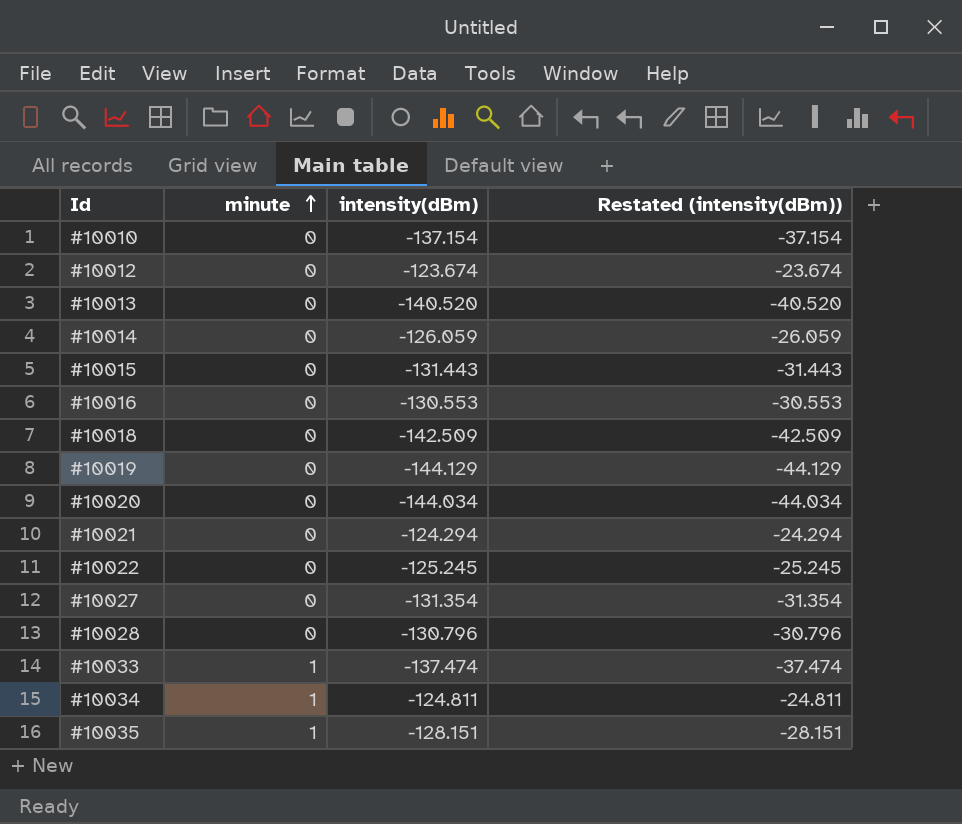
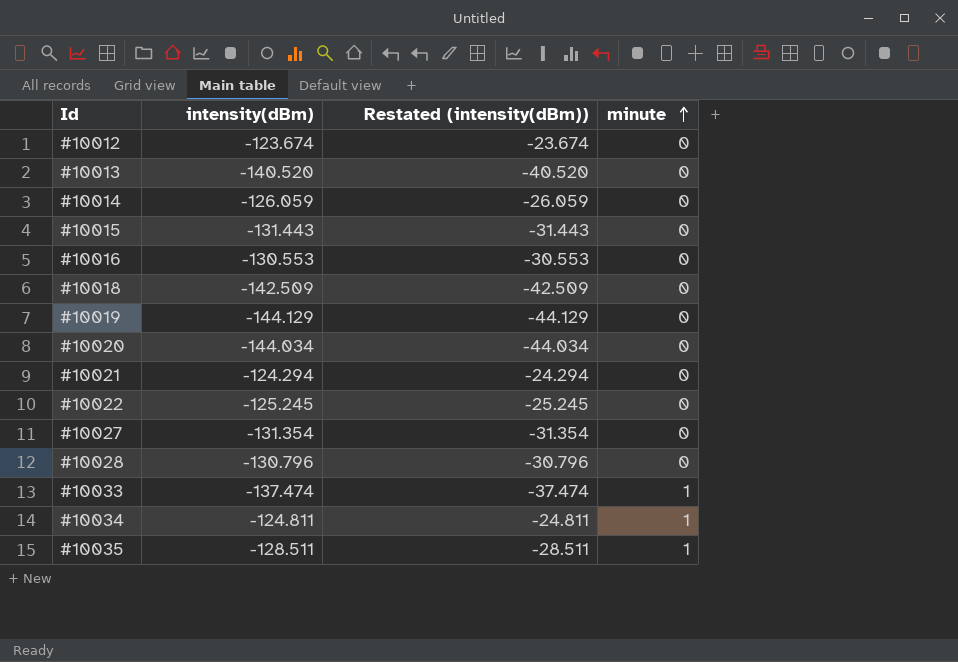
column minute | position: 2 -> 4
row #10010: 0 | -137.154 | -37.154 -> none
#10035 | intensity(dBm): -128.151 -> -128.511
#10035 | Restated (intensity(dBm)): -28.151 -> -28.511

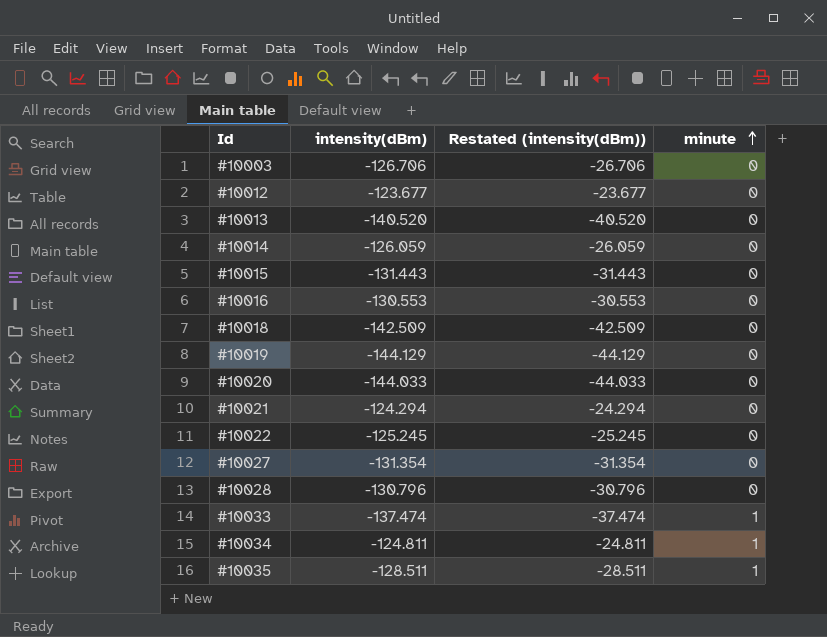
row #10003: none -> -126.706 | -26.706 | 0
#10012 | intensity(dBm): -123.674 -> -123.677
#10012 | Restated (intensity(dBm)): -23.674 -> -23.677
#10020 | intensity(dBm): -144.034 -> -144.033
#10020 | Restated (intensity(dBm)): -44.034 -> -44.033

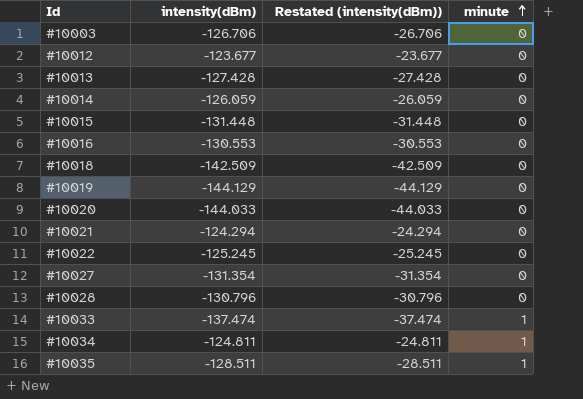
#10013 | intensity(dBm): -140.520 -> -127.428
#10013 | Restated (intensity(dBm)): -40.520 -> -27.428
#10015 | intensity(dBm): -131.443 -> -131.448
#10015 | Restated (intensity(dBm)): -31.443 -> -31.448

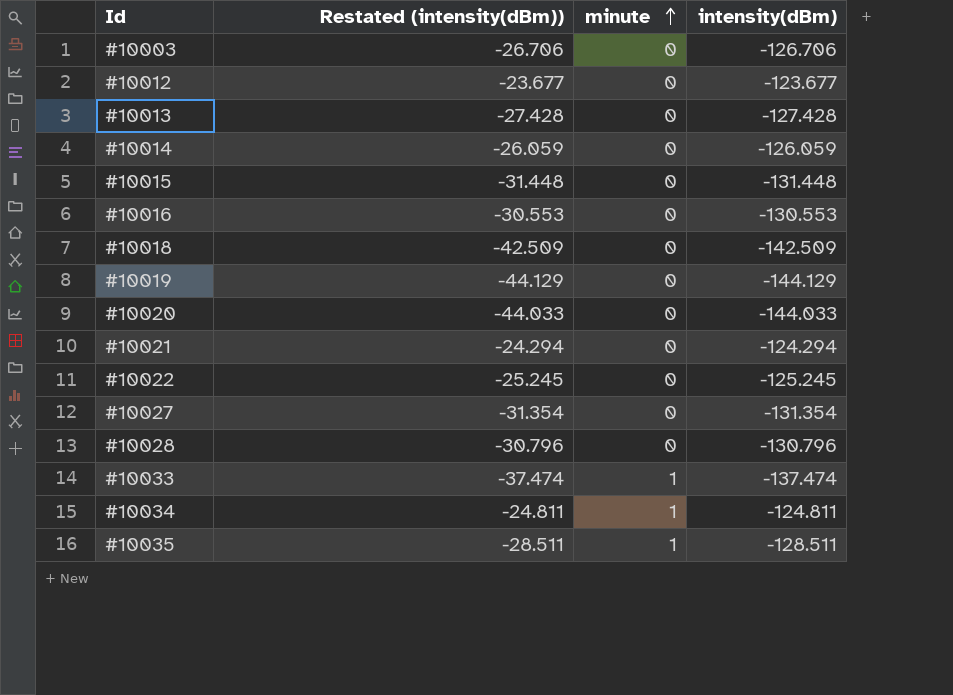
column intensity(dBm) | position: 2 -> 4

